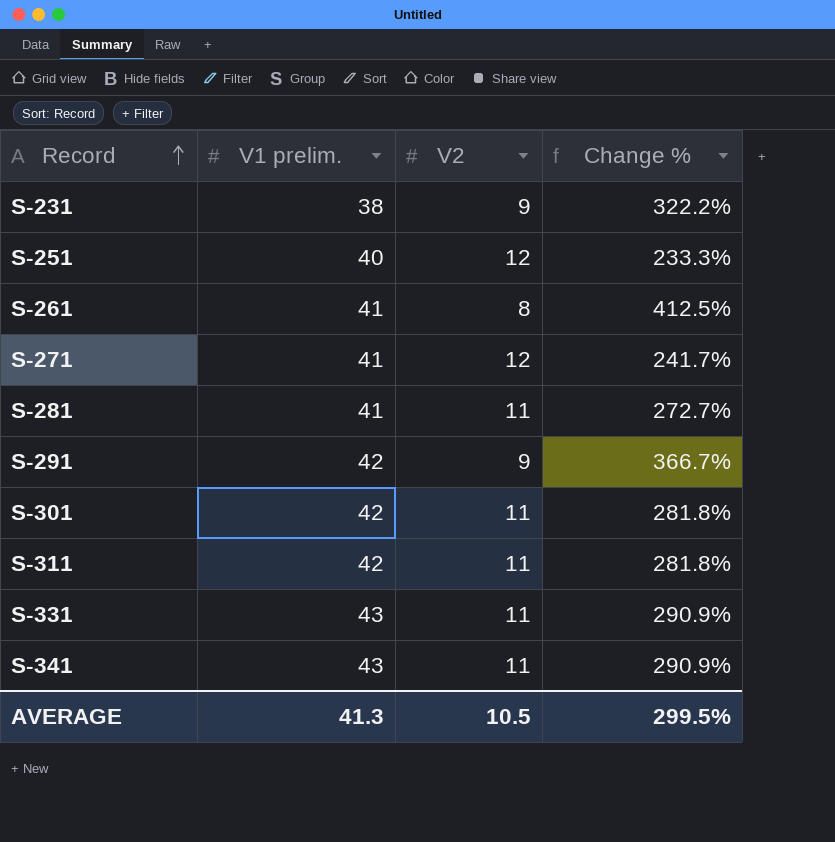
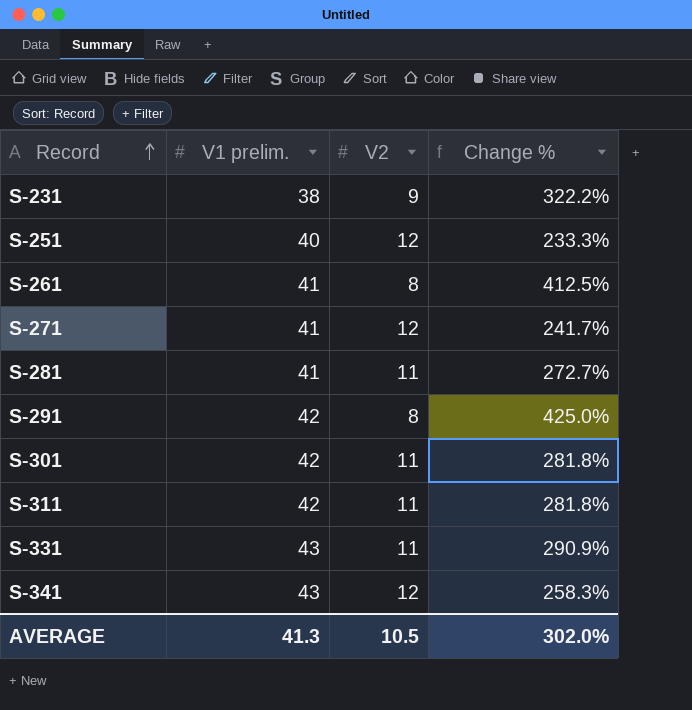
S-291 | V2: 9 -> 8
S-291 | Change %: 366.7% -> 425.0%
S-341 | V2: 11 -> 12
S-341 | Change %: 290.9% -> 258.3%
AVERAGE | Change %: 299.5% -> 302.0%

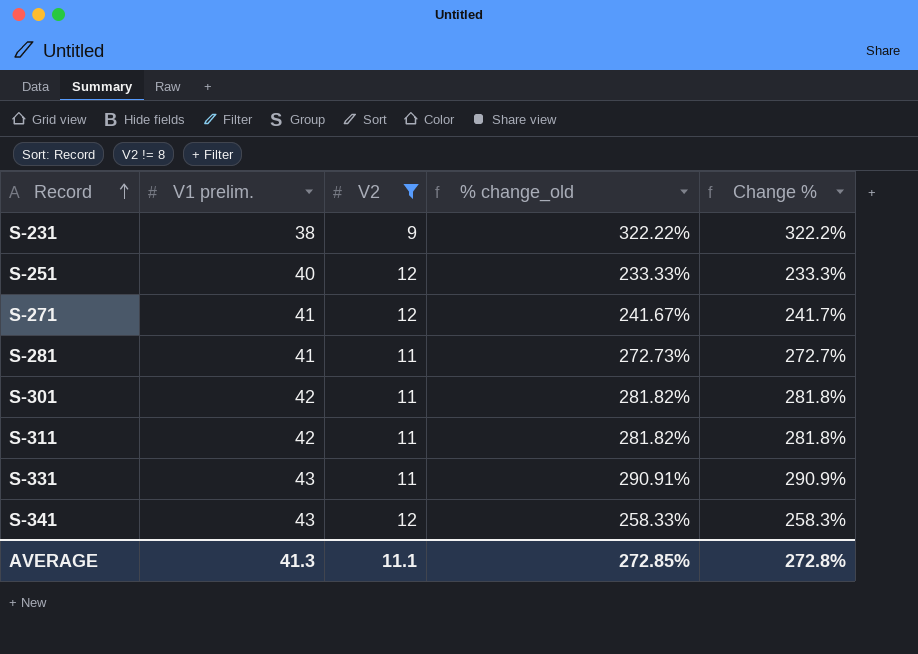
filter: none -> V2 != 8
column % change_old | formula: none -> ([V1 prelim.] - [V2]) / [V2]
AVERAGE | V2: 10.5 -> 11.1
AVERAGE | Change %: 302.0% -> 272.8%

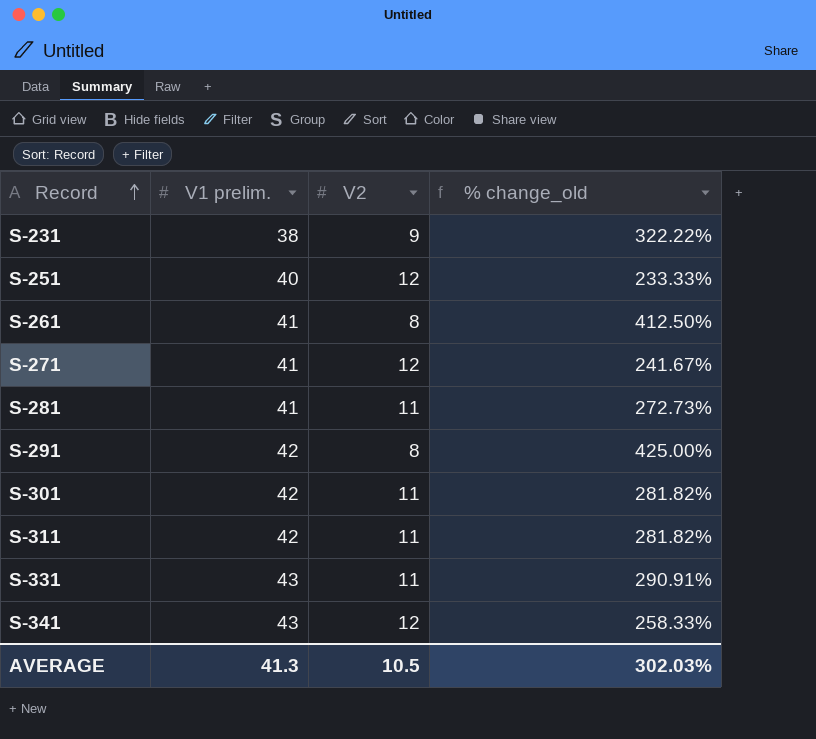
filter: V2 != 8 -> none
column Change % | formula: ([V1 prelim.] - [V2]) / [V2] -> none
AVERAGE | V2: 11.1 -> 10.5
AVERAGE | % change_old: 272.85% -> 302.03%

